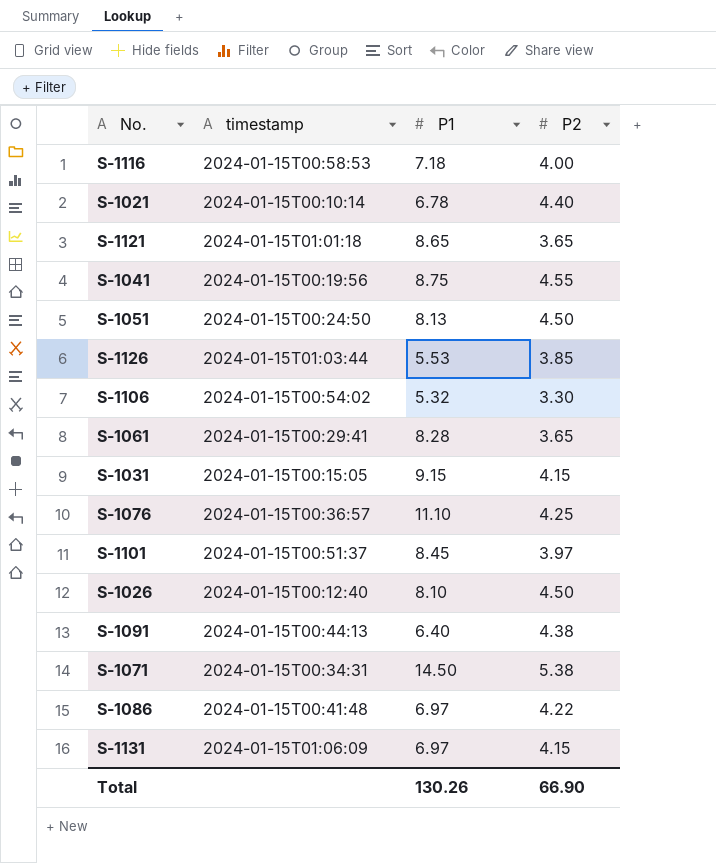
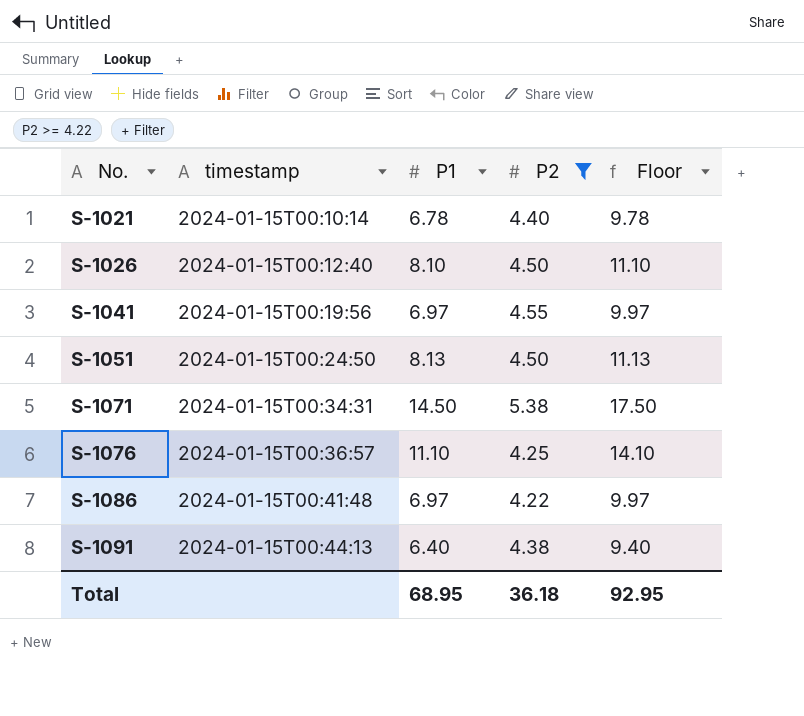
filter: none -> P2 >= 4.22
row order: none -> No. ascending
column Floor | formula: none -> [P1] + 3
S-1041 | P1: 8.75 -> 6.97
Total | P1: 130.26 -> 68.95
Total | P2: 66.90 -> 36.18

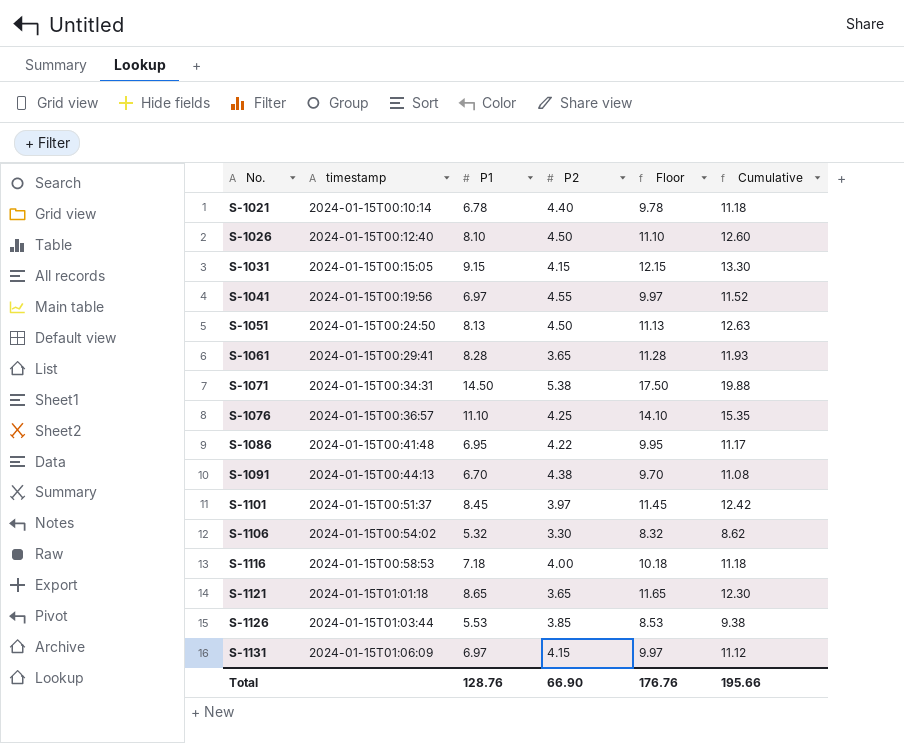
filter: P2 >= 4.22 -> none
column Cumulative | formula: none -> [P1] + [P2]
S-1086 | P1: 6.97 -> 6.95
S-1086 | Floor: 9.97 -> 9.95
S-1091 | P1: 6.40 -> 6.70
S-1091 | Floor: 9.40 -> 9.70
Total | P1: 68.95 -> 128.76
Total | P2: 36.18 -> 66.90
Total | Floor: 92.95 -> 176.76

